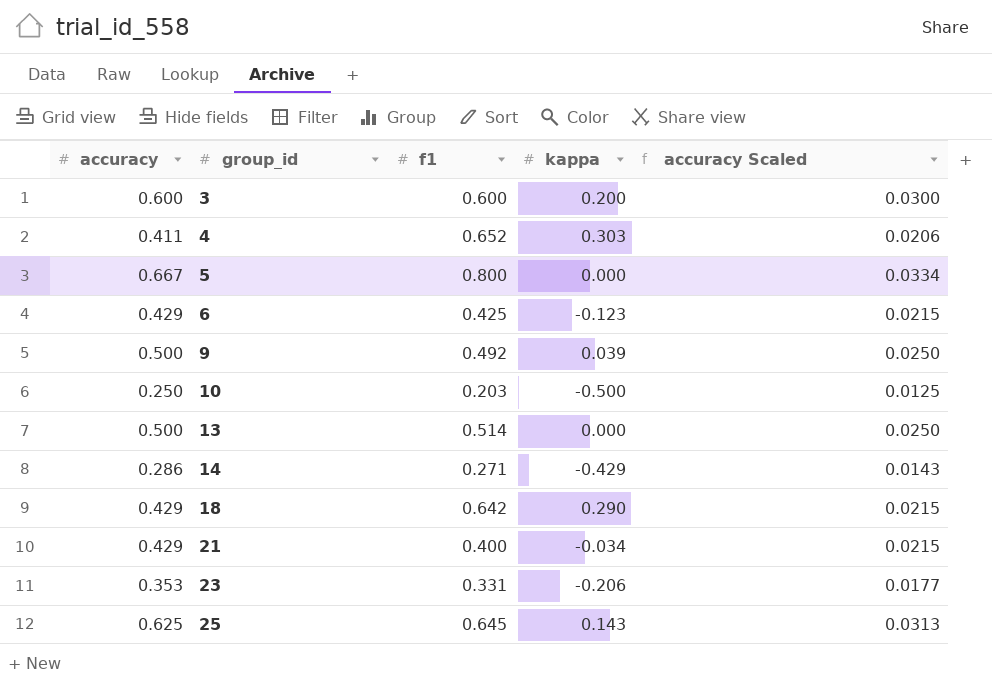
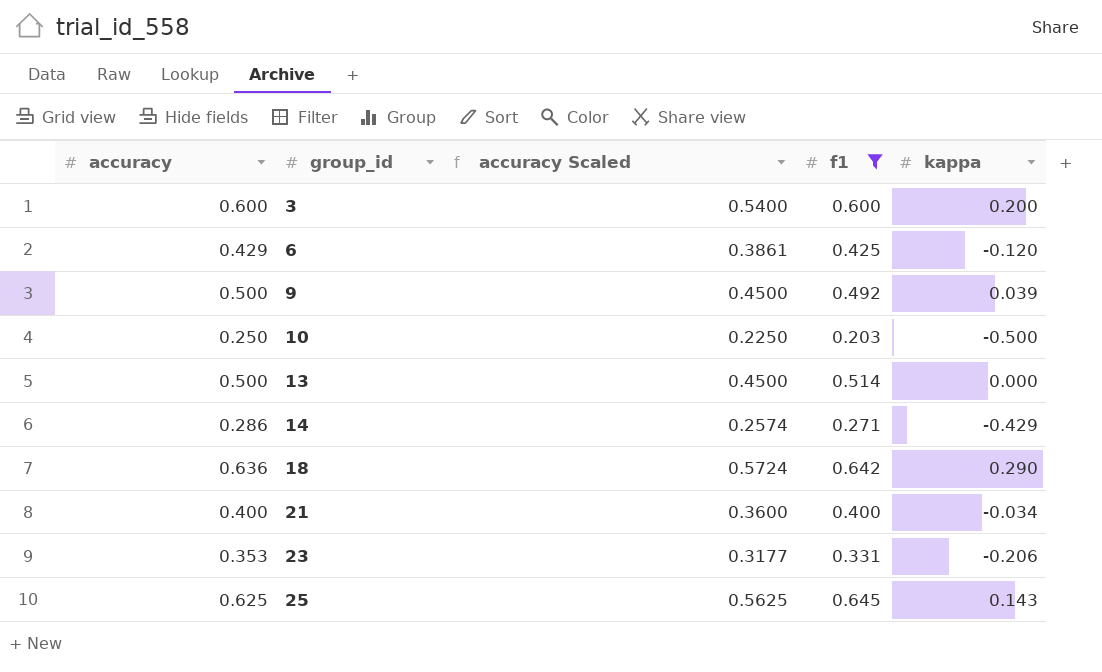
filter: none -> f1 <= 0.645
column accuracy Scaled | formula: [accuracy] * 0.05 -> [accuracy] * 0.9
column accuracy Scaled | position: 5 -> 3
6 | kappa: -0.123 -> -0.120
18 | accuracy: 0.429 -> 0.636
21 | accuracy: 0.429 -> 0.400

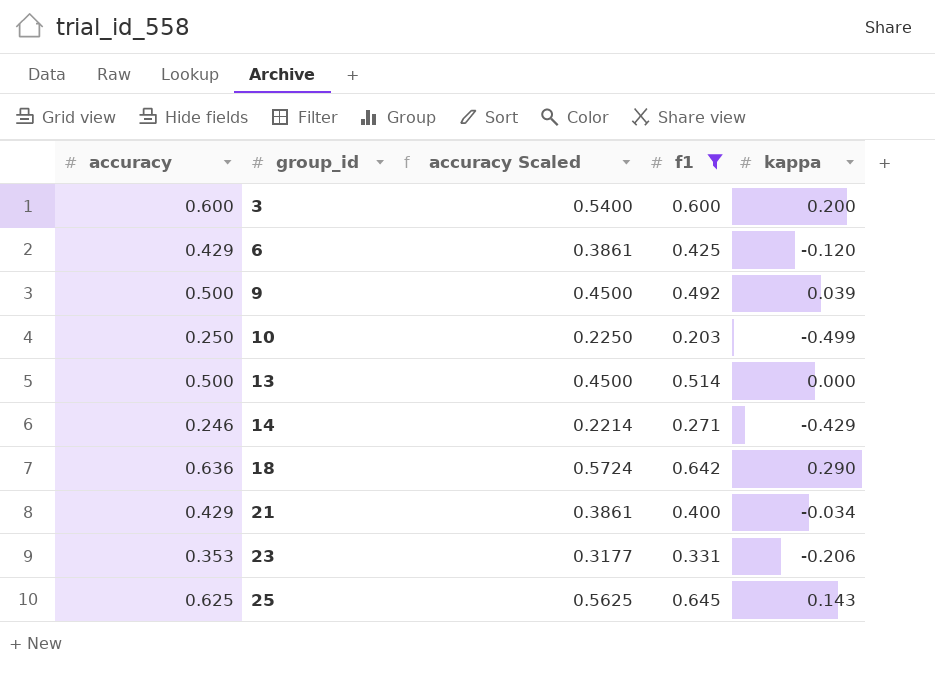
10 | kappa: -0.500 -> -0.499
14 | accuracy: 0.286 -> 0.246
14 | accuracy Scaled: 0.2574 -> 0.2214
21 | accuracy: 0.400 -> 0.429
21 | accuracy Scaled: 0.3600 -> 0.3861

